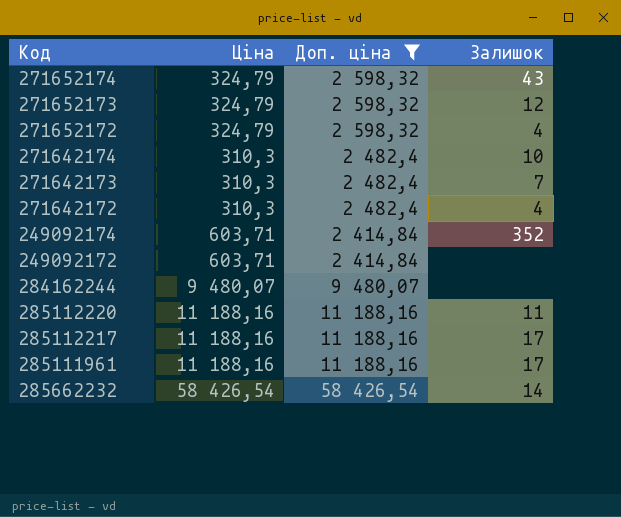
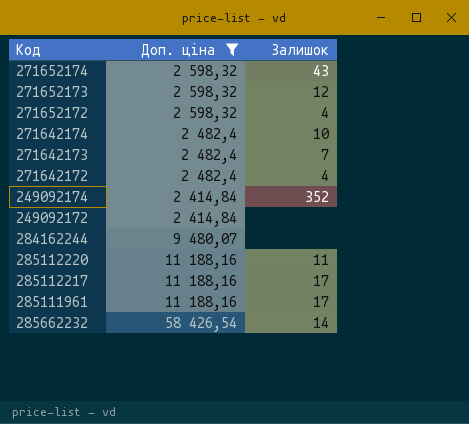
column Ціна | position: 2 -> none

